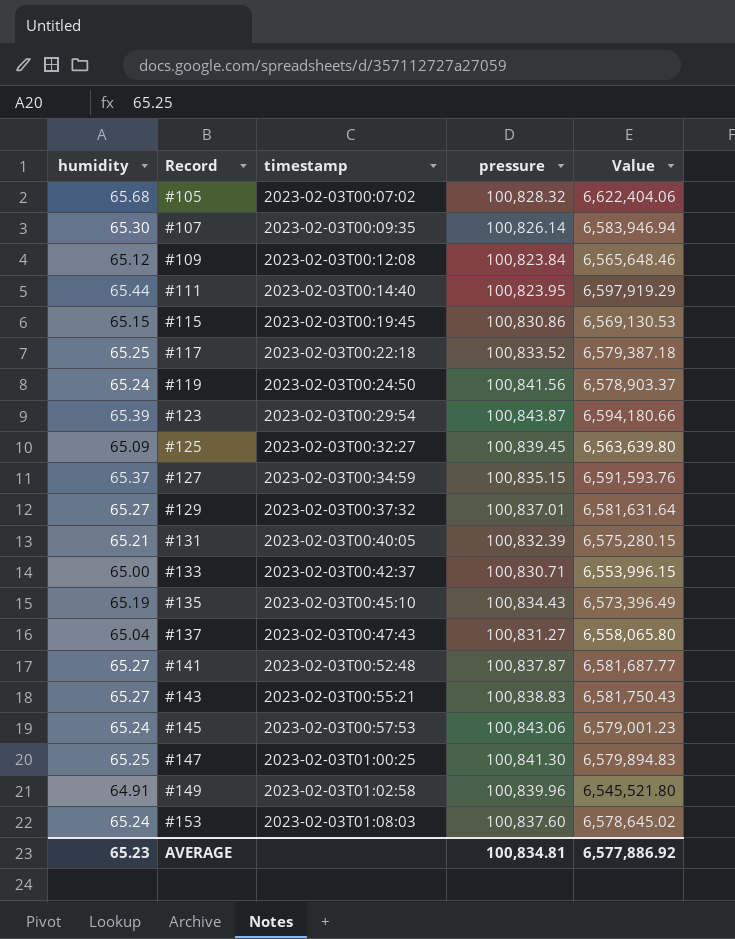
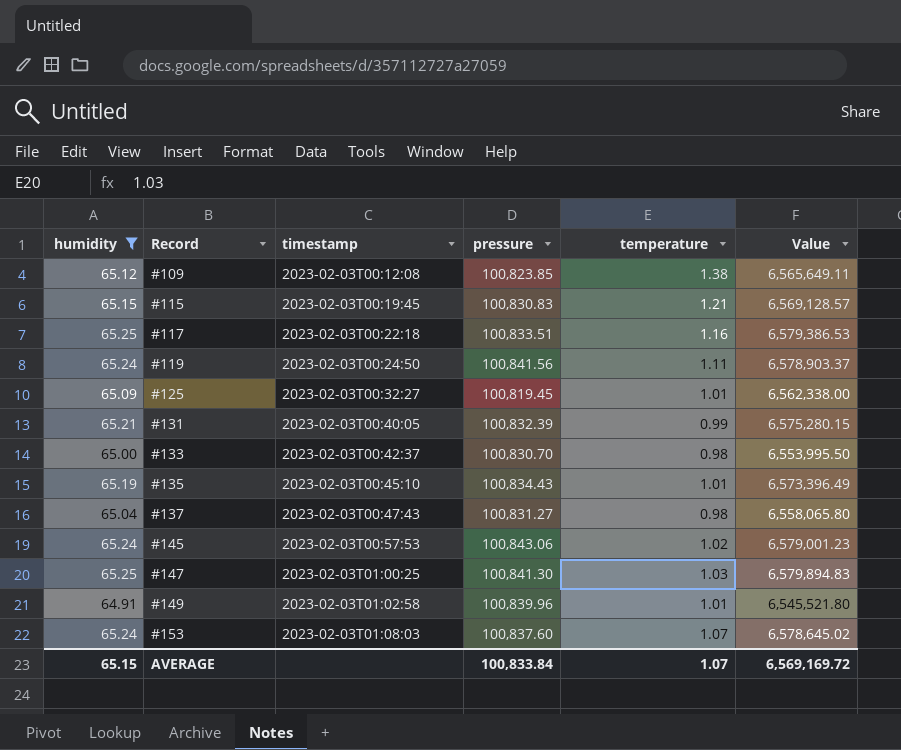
filter: none -> humidity <= 65.25
column temperature | position: none -> 5
#109 | pressure: 100,823.84 -> 100,823.85
#109 | Value: 6,565,648.46 -> 6,565,649.11
#115 | pressure: 100,830.86 -> 100,830.83
#115 | Value: 6,569,130.53 -> 6,569,128.57
#117 | pressure: 100,833.52 -> 100,833.51
#117 | Value: 6,579,387.18 -> 6,579,386.53
#125 | pressure: 100,839.45 -> 100,819.45
#125 | Value: 6,563,639.80 -> 6,562,338.00
#133 | pressure: 100,830.71 -> 100,830.70
#133 | Value: 6,553,996.15 -> 6,553,995.50
AVERAGE | humidity: 65.23 -> 65.15
AVERAGE | pressure: 100,834.81 -> 100,833.84
AVERAGE | Value: 6,577,886.92 -> 6,569,169.72

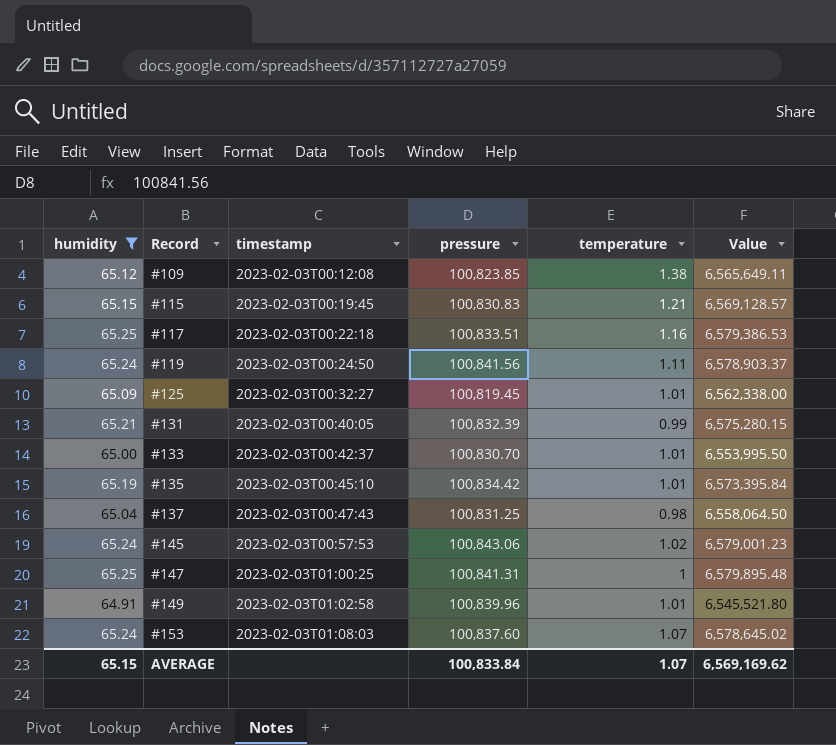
#133 | temperature: 0.98 -> 1.01
#135 | pressure: 100,834.43 -> 100,834.42
#135 | Value: 6,573,396.49 -> 6,573,395.84
#137 | pressure: 100,831.27 -> 100,831.25
#137 | Value: 6,558,065.80 -> 6,558,064.50
#147 | pressure: 100,841.30 -> 100,841.31
#147 | temperature: 1.03 -> 1
#147 | Value: 6,579,894.83 -> 6,579,895.48
AVERAGE | Value: 6,569,169.72 -> 6,569,169.62

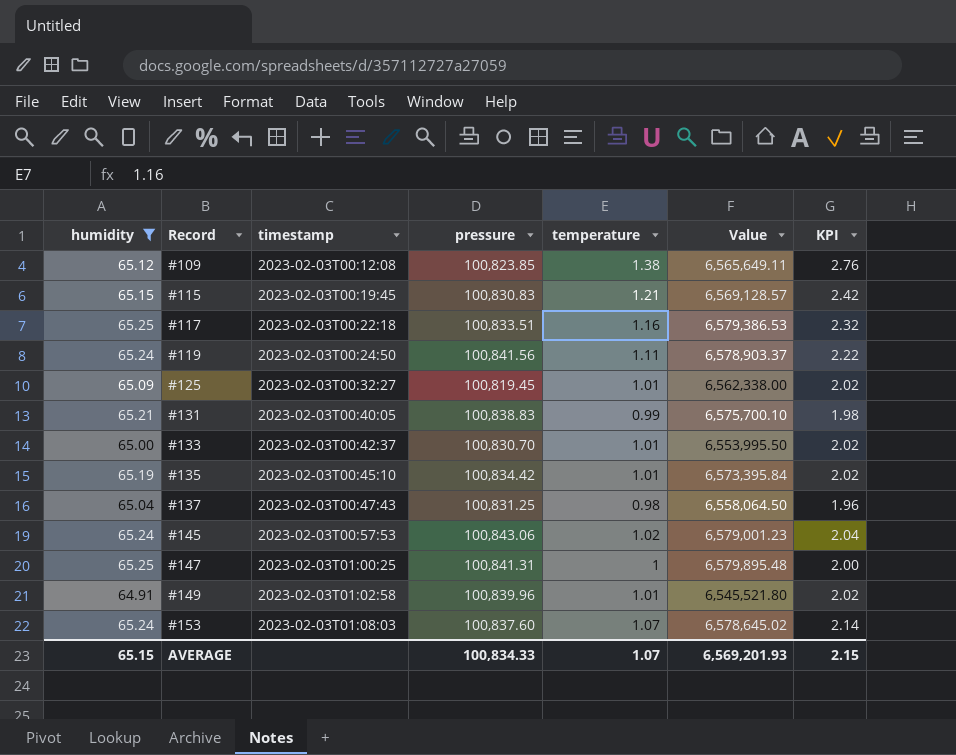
column KPI | formula: none -> [temperature] * 2
#131 | pressure: 100,832.39 -> 100,838.83
#131 | Value: 6,575,280.15 -> 6,575,700.10
AVERAGE | pressure: 100,833.84 -> 100,834.33
AVERAGE | Value: 6,569,169.62 -> 6,569,201.93

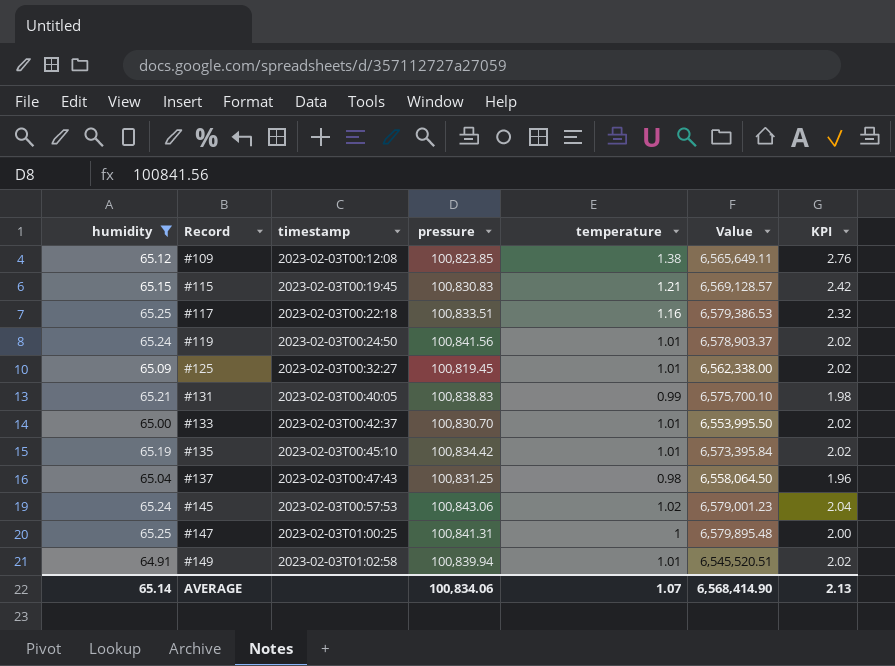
row #153: 65.24 | 2023-02-03T01:08:03 | 100,837.60 | 1.07 | 6,578,645.02 | 2.14 -> none
#119 | temperature: 1.11 -> 1.01
#119 | KPI: 2.22 -> 2.02
#149 | pressure: 100,839.96 -> 100,839.94
#149 | Value: 6,545,521.80 -> 6,545,520.51
AVERAGE | humidity: 65.15 -> 65.14
AVERAGE | pressure: 100,834.33 -> 100,834.06
AVERAGE | Value: 6,569,201.93 -> 6,568,414.90
AVERAGE | KPI: 2.15 -> 2.13

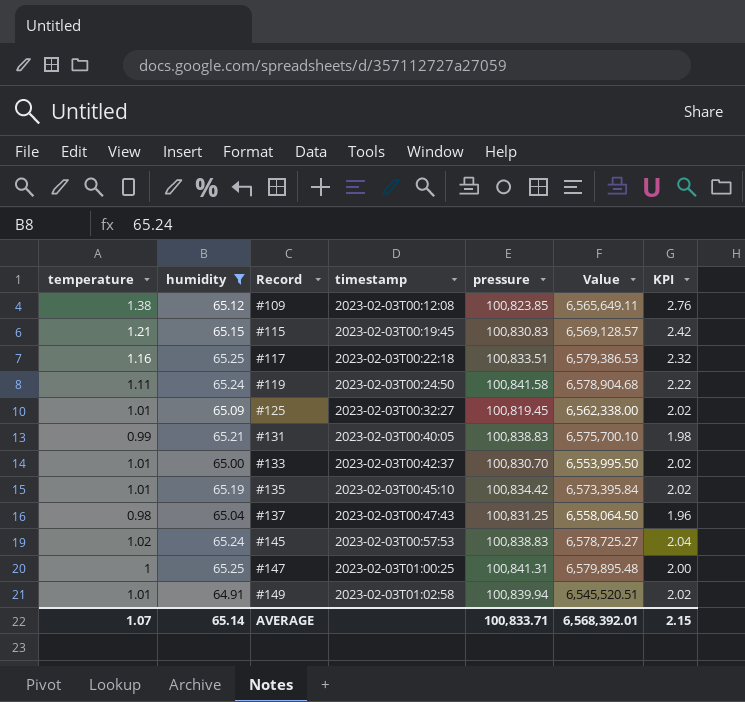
column temperature | position: 5 -> 1
#119 | temperature: 1.01 -> 1.11
#119 | pressure: 100,841.56 -> 100,841.58
#119 | Value: 6,578,903.37 -> 6,578,904.68
#119 | KPI: 2.02 -> 2.22
#145 | pressure: 100,843.06 -> 100,838.83
#145 | Value: 6,579,001.23 -> 6,578,725.27
AVERAGE | pressure: 100,834.06 -> 100,833.71
AVERAGE | Value: 6,568,414.90 -> 6,568,392.01
AVERAGE | KPI: 2.13 -> 2.15

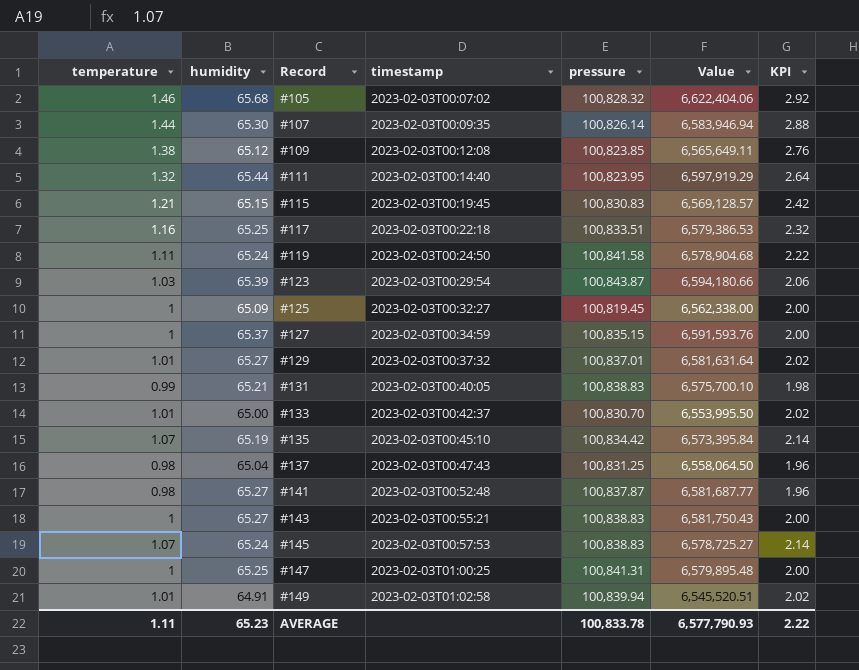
filter: humidity <= 65.25 -> none
#125 | temperature: 1.01 -> 1
#125 | KPI: 2.02 -> 2.00
#135 | temperature: 1.01 -> 1.07
#135 | KPI: 2.02 -> 2.14
#145 | temperature: 1.02 -> 1.07
#145 | KPI: 2.04 -> 2.14
AVERAGE | temperature: 1.07 -> 1.11
AVERAGE | humidity: 65.14 -> 65.23
AVERAGE | pressure: 100,833.71 -> 100,833.78
AVERAGE | Value: 6,568,392.01 -> 6,577,790.93
AVERAGE | KPI: 2.15 -> 2.22

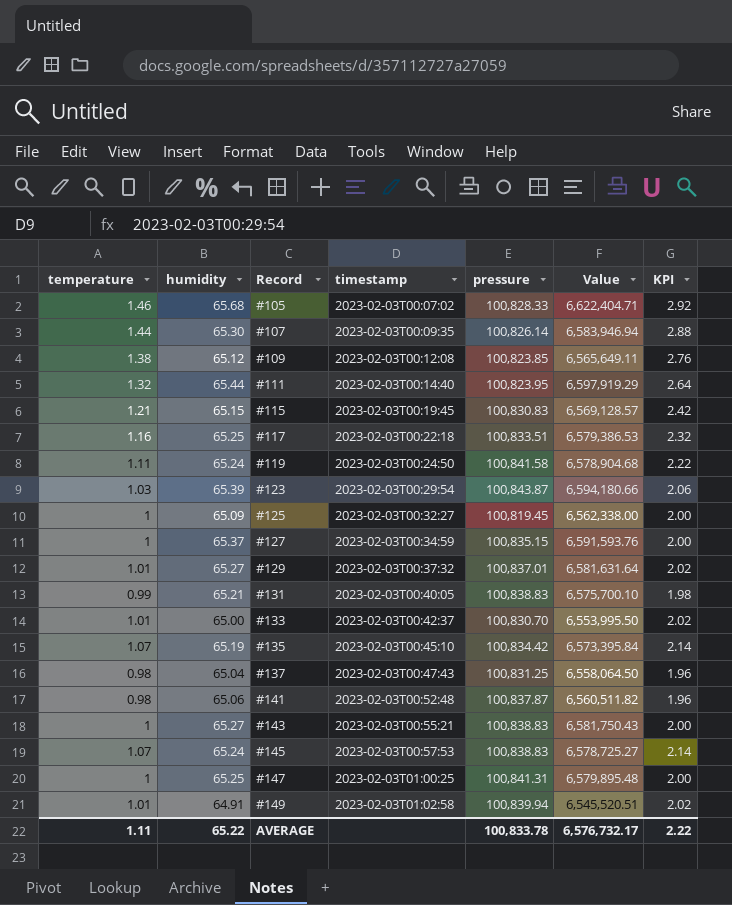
#105 | pressure: 100,828.32 -> 100,828.33
#105 | Value: 6,622,404.06 -> 6,622,404.71
#141 | humidity: 65.27 -> 65.06
#141 | Value: 6,581,687.77 -> 6,560,511.82
AVERAGE | humidity: 65.23 -> 65.22
AVERAGE | Value: 6,577,790.93 -> 6,576,732.17

